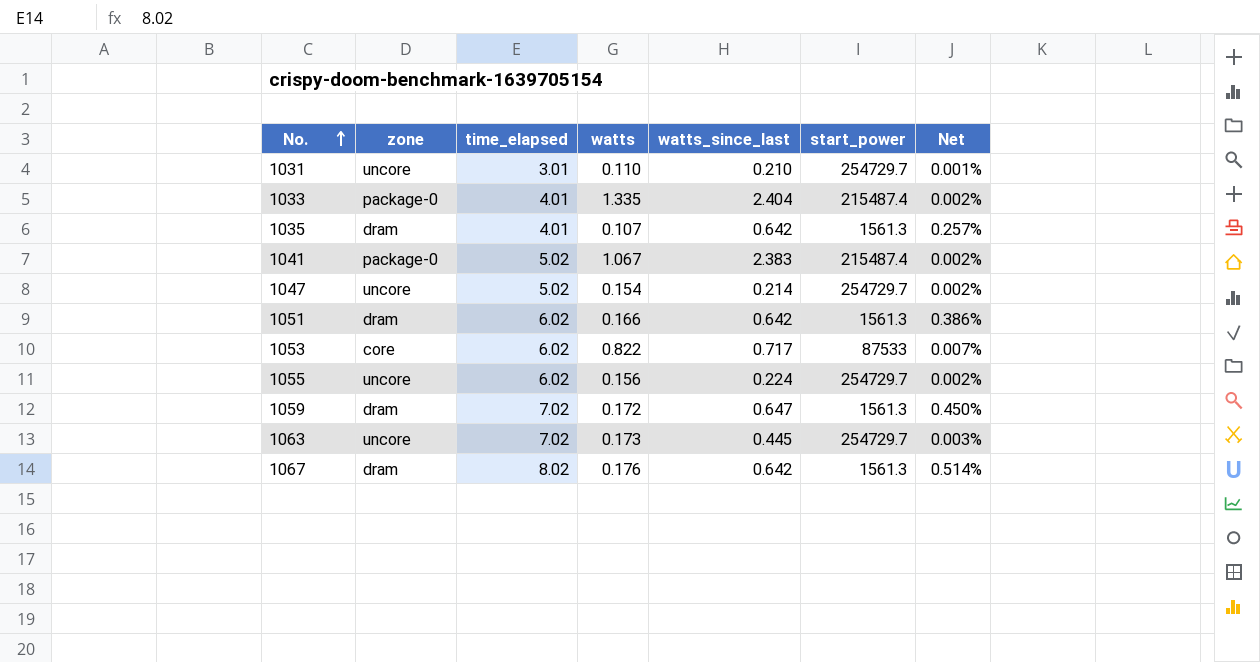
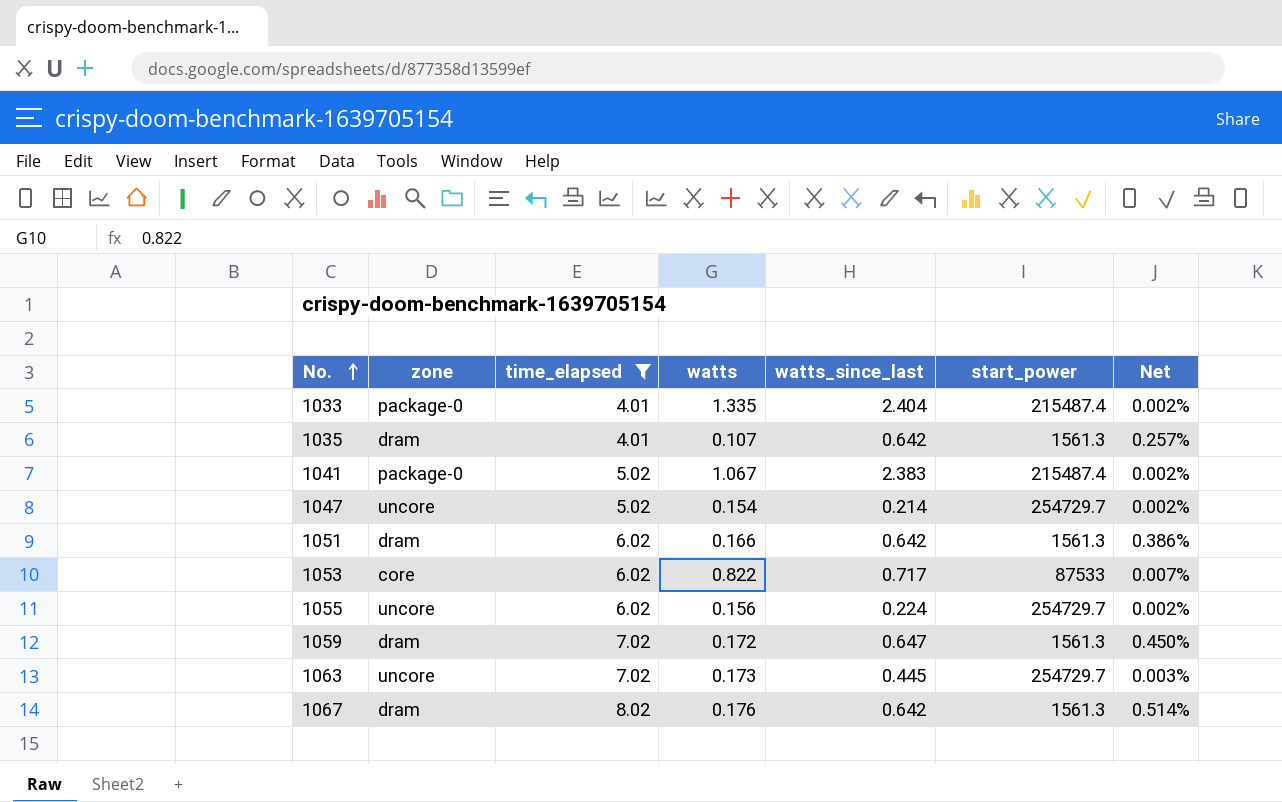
filter: none -> time_elapsed != 3.01

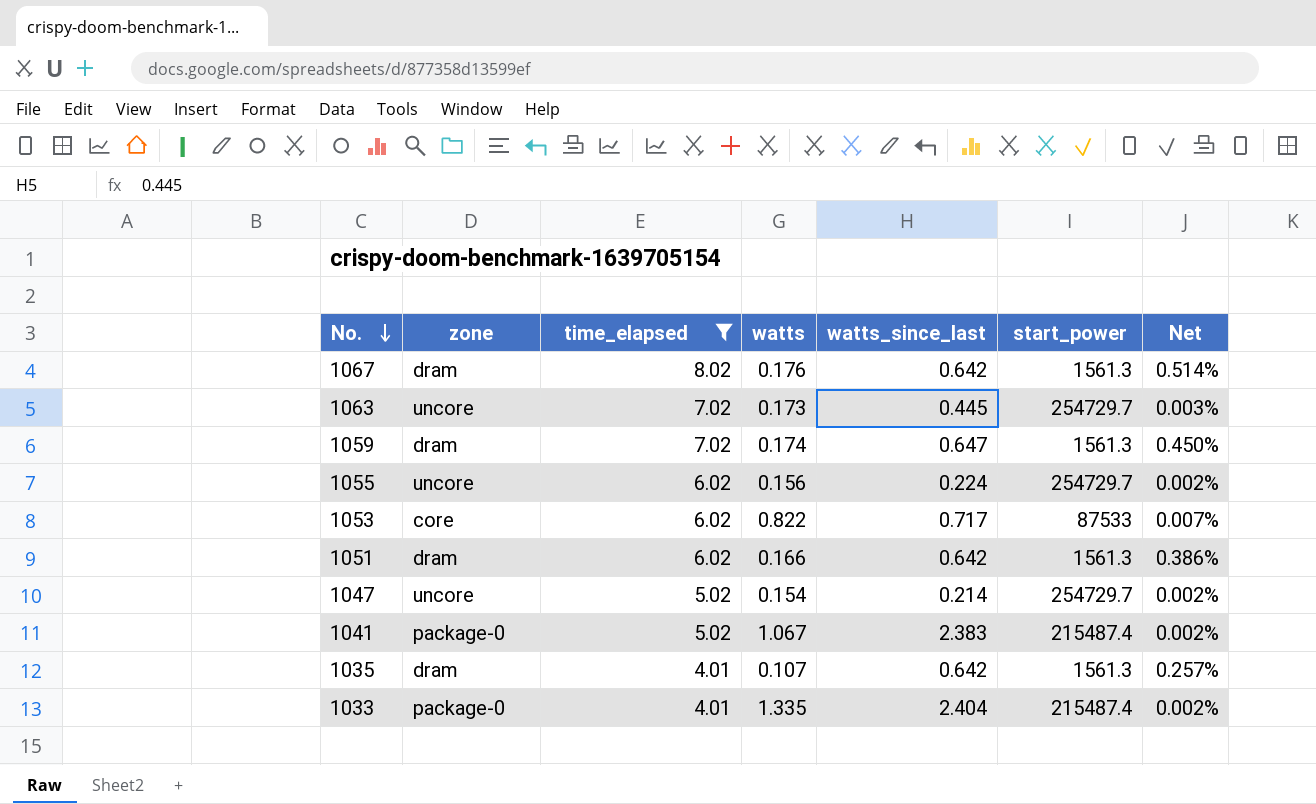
row order: No. ascending -> No. descending
1059 | watts: 0.172 -> 0.174

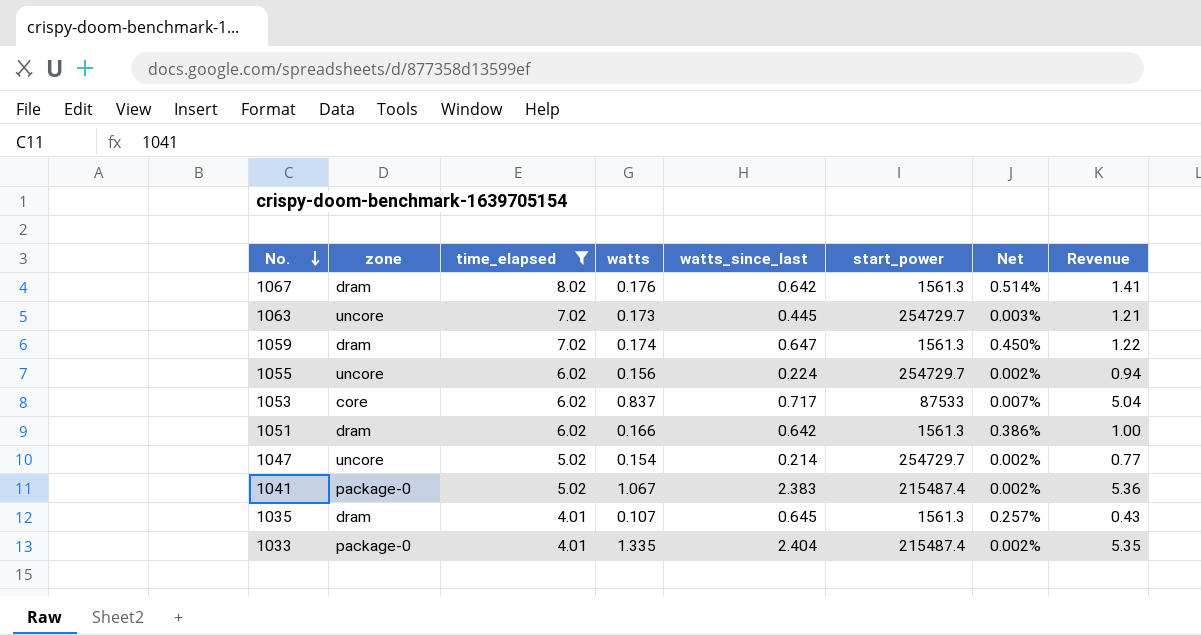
column Revenue | formula: none -> [time_elapsed] * [watts]
1053 | watts: 0.822 -> 0.837
1035 | watts_since_last: 0.642 -> 0.645

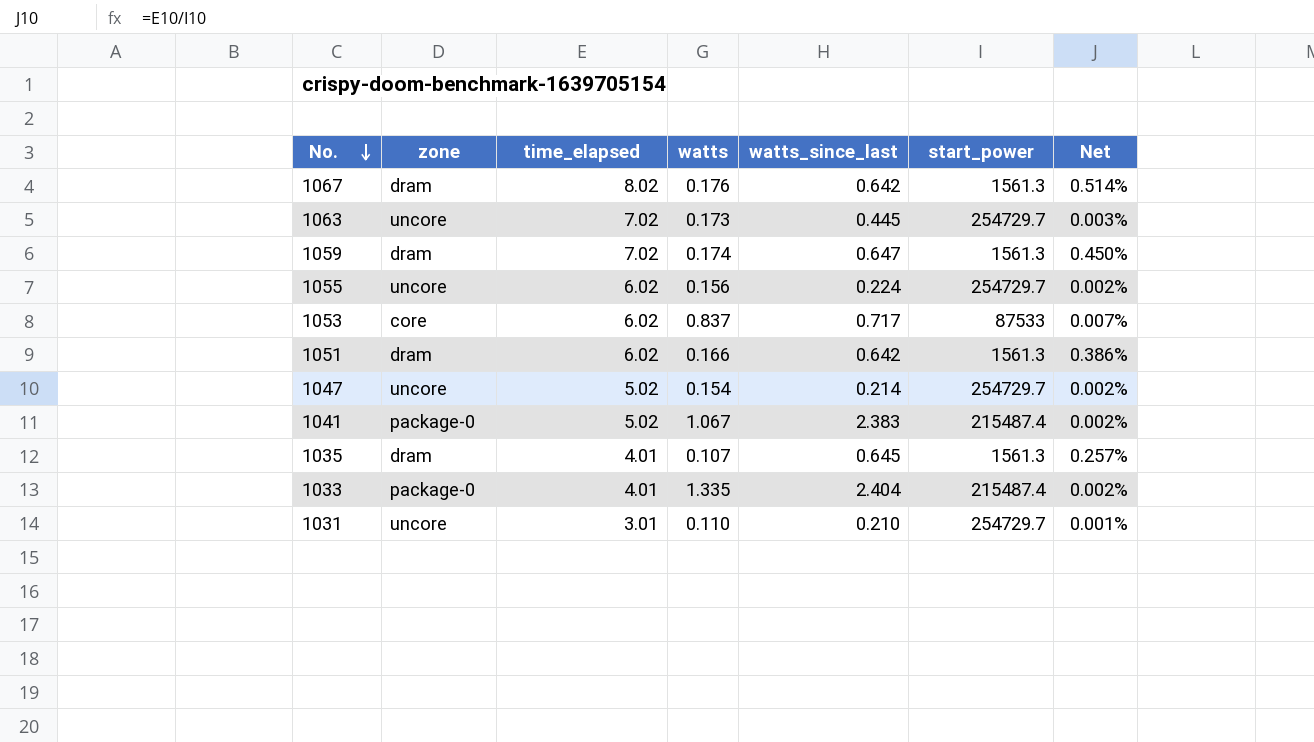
filter: time_elapsed != 3.01 -> none
column Revenue | formula: [time_elapsed] * [watts] -> none

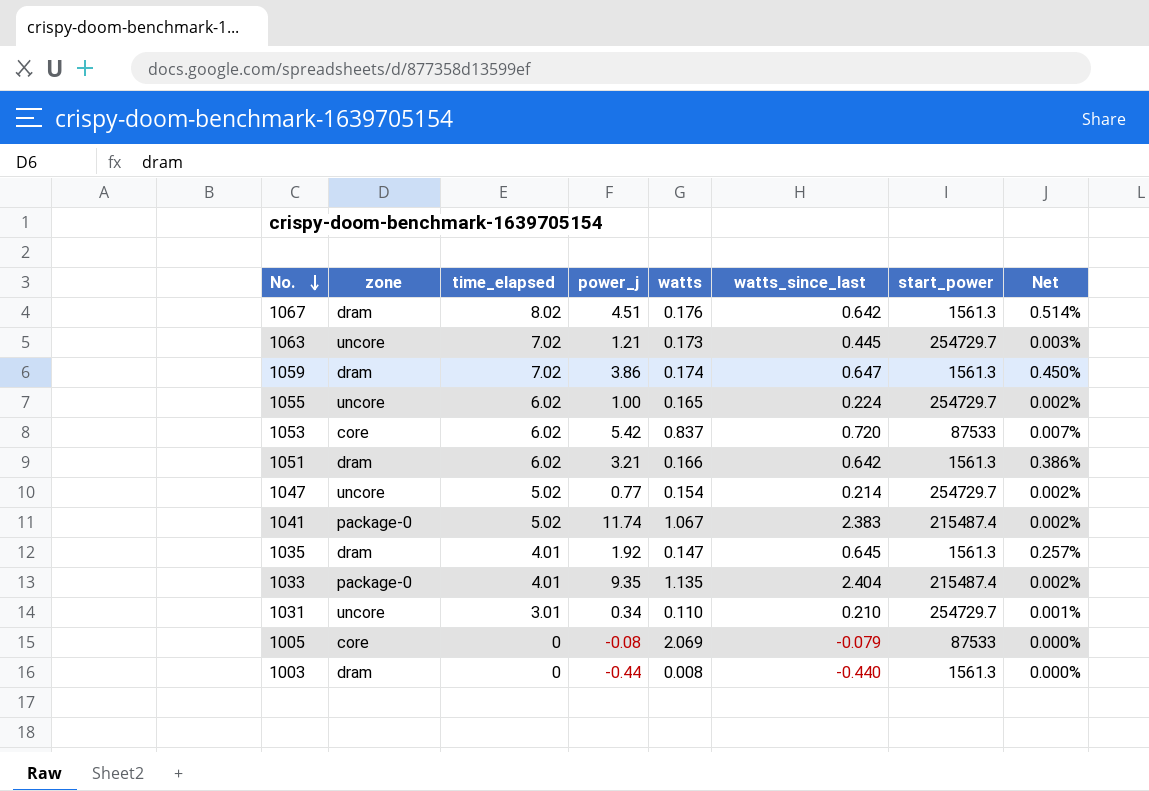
column power_j | position: none -> 4
1055 | watts: 0.156 -> 0.165
1053 | watts_since_last: 0.717 -> 0.720
1035 | watts: 0.107 -> 0.147
1033 | watts: 1.335 -> 1.135
row 1005: none -> core | 0 | -0.08 | 2.069 | -0.079 | 87533 | 0.000%
row 1003: none -> dram | 0 | -0.44 | 0.008 | -0.440 | 1561.3 | 0.000%

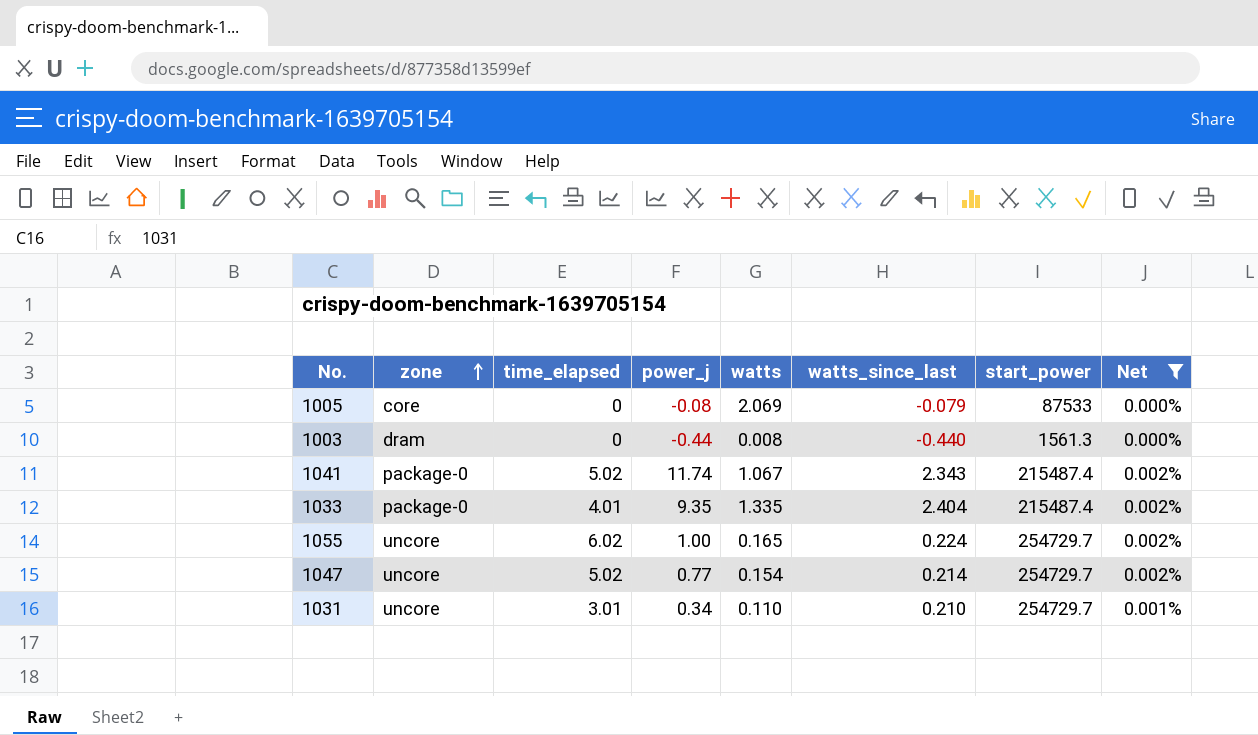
filter: none -> Net <= 0.002%
row order: No. descending -> zone ascending
1041 | watts_since_last: 2.383 -> 2.343
1033 | watts: 1.135 -> 1.335

